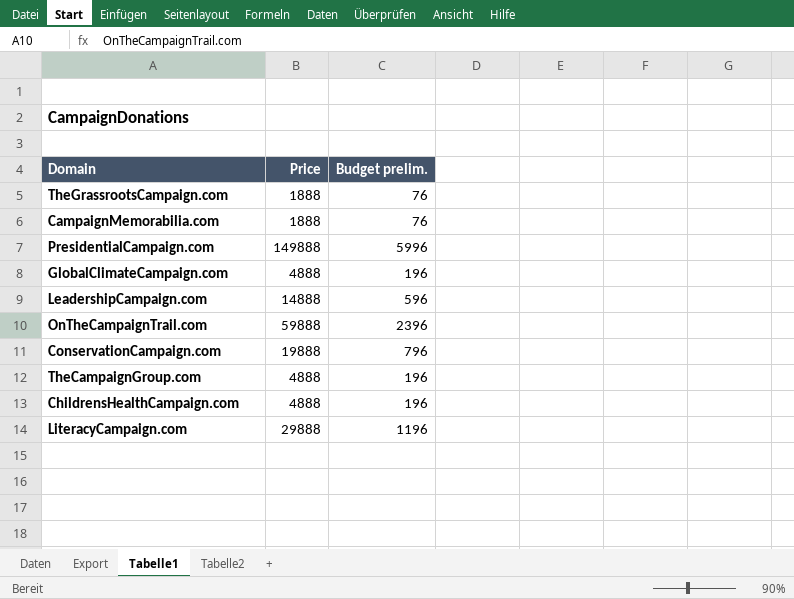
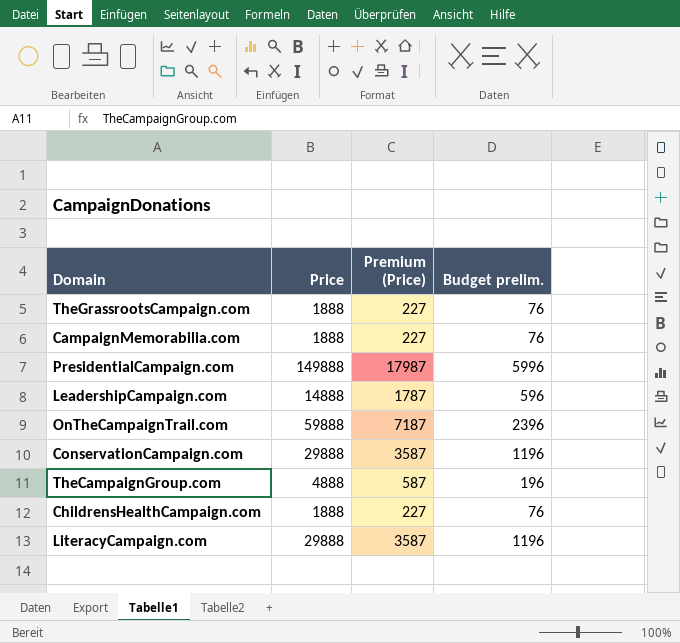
column Premium (Price) | formula: none -> [Price] * 0.12
row GlobalClimateCampaign.com: 4888 | 196 -> none
ConservationCampaign.com | Price: 19888 -> 29888
ConservationCampaign.com | Budget prelim.: 796 -> 1196
ChildrensHealthCampaign.com | Price: 4888 -> 1888
ChildrensHealthCampaign.com | Budget prelim.: 196 -> 76

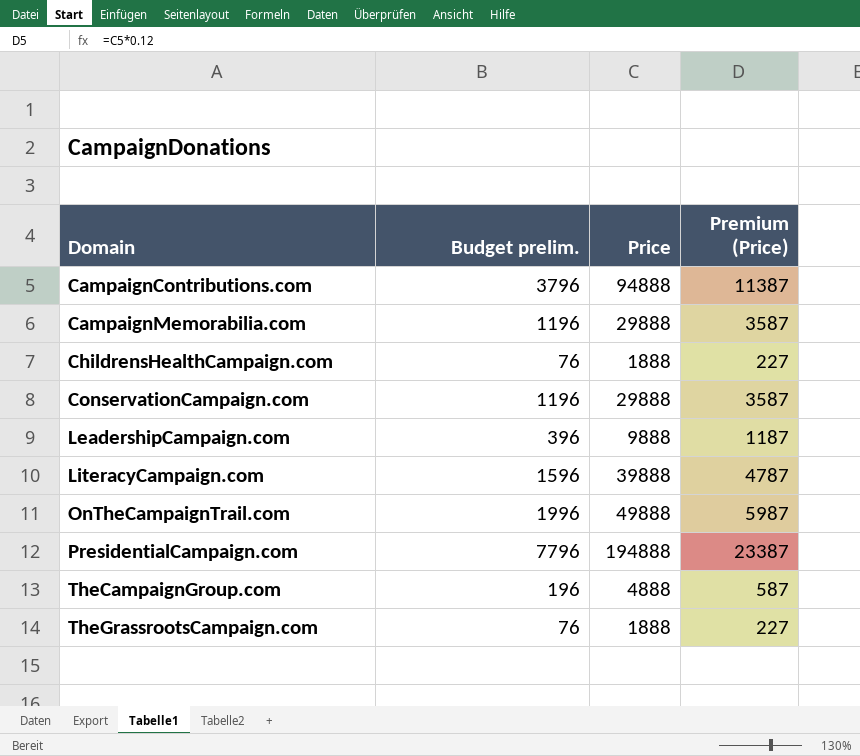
row order: none -> Domain ascending
column Budget prelim. | position: 4 -> 2
row CampaignContributions.com: none -> 3796 | 94888 | 11387
CampaignMemorabilia.com | Budget prelim.: 76 -> 1196
CampaignMemorabilia.com | Price: 1888 -> 29888
CampaignMemorabilia.com | Premium (Price): 227 -> 3587
LeadershipCampaign.com | Budget prelim.: 596 -> 396
LeadershipCampaign.com | Price: 14888 -> 9888
LeadershipCampaign.com | Premium (Price): 1787 -> 1187
LiteracyCampaign.com | Budget prelim.: 1196 -> 1596
LiteracyCampaign.com | Price: 29888 -> 39888
LiteracyCampaign.com | Premium (Price): 3587 -> 4787
OnTheCampaignTrail.com | Budget prelim.: 2396 -> 1996
OnTheCampaignTrail.com | Price: 59888 -> 49888
OnTheCampaignTrail.com | Premium (Price): 7187 -> 5987
PresidentialCampaign.com | Budget prelim.: 5996 -> 7796
PresidentialCampaign.com | Price: 149888 -> 194888
PresidentialCampaign.com | Premium (Price): 17987 -> 23387

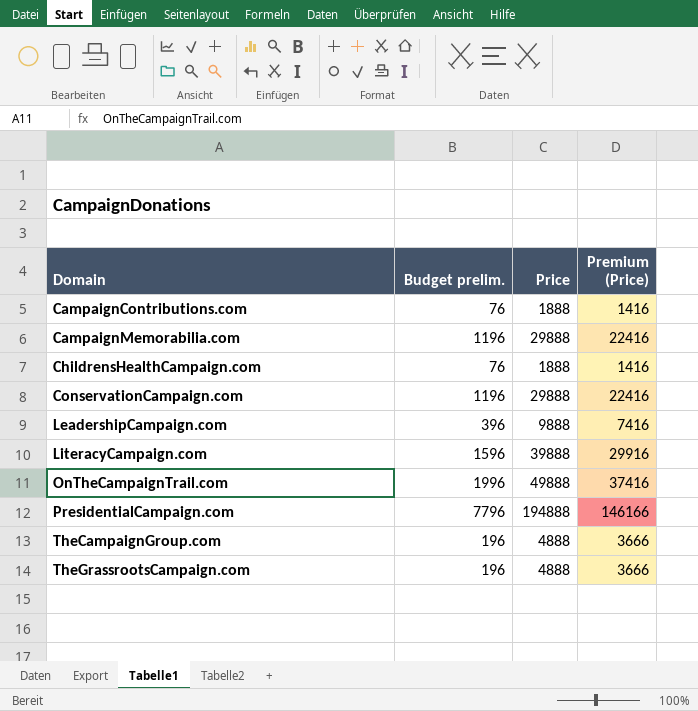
column Premium (Price) | formula: [Price] * 0.12 -> [Price] * 0.75
CampaignContributions.com | Budget prelim.: 3796 -> 76
CampaignContributions.com | Price: 94888 -> 1888
TheGrassrootsCampaign.com | Budget prelim.: 76 -> 196
TheGrassrootsCampaign.com | Price: 1888 -> 4888

